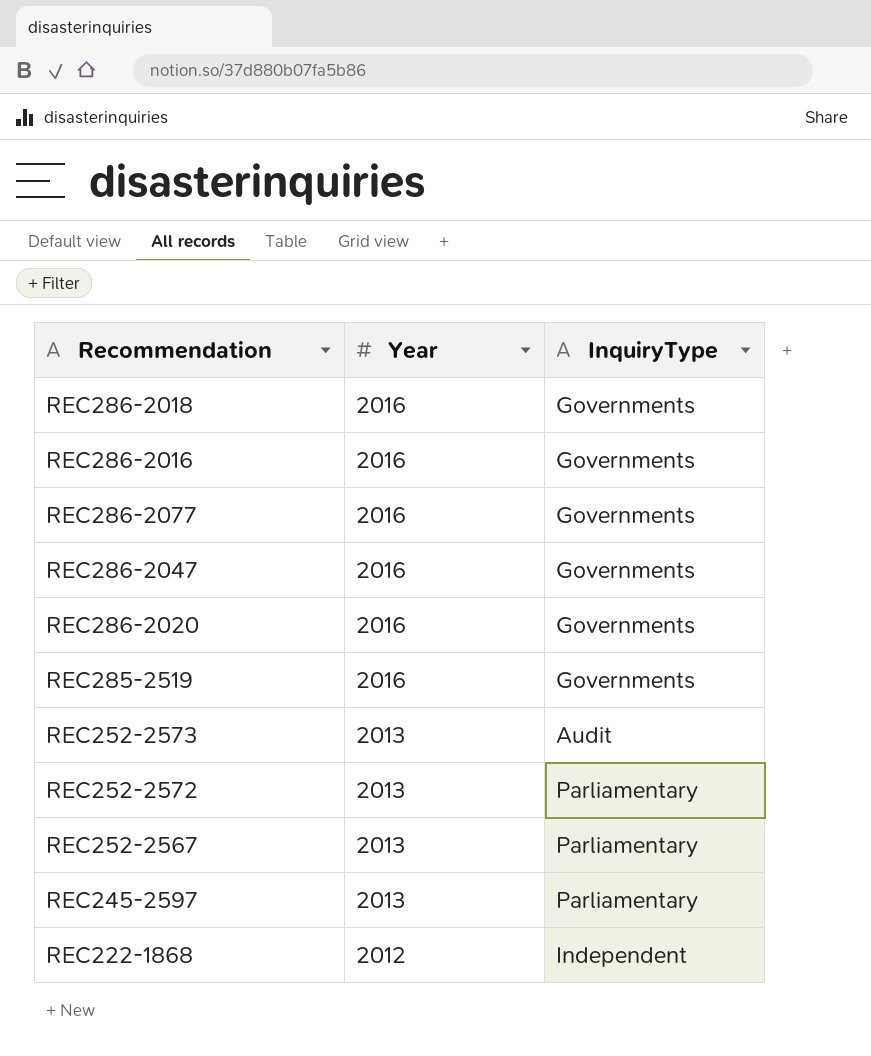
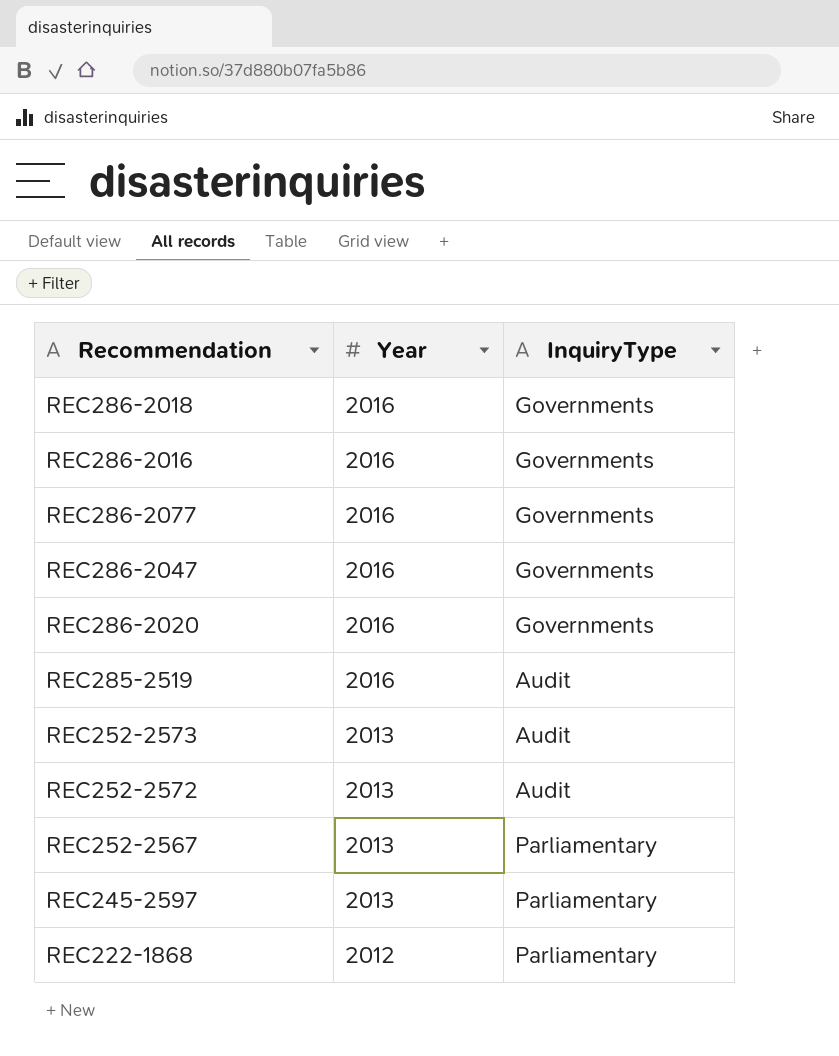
REC285-2519 | InquiryType: Governments -> Audit
REC252-2572 | InquiryType: Parliamentary -> Audit
REC222-1868 | InquiryType: Independent -> Parliamentary

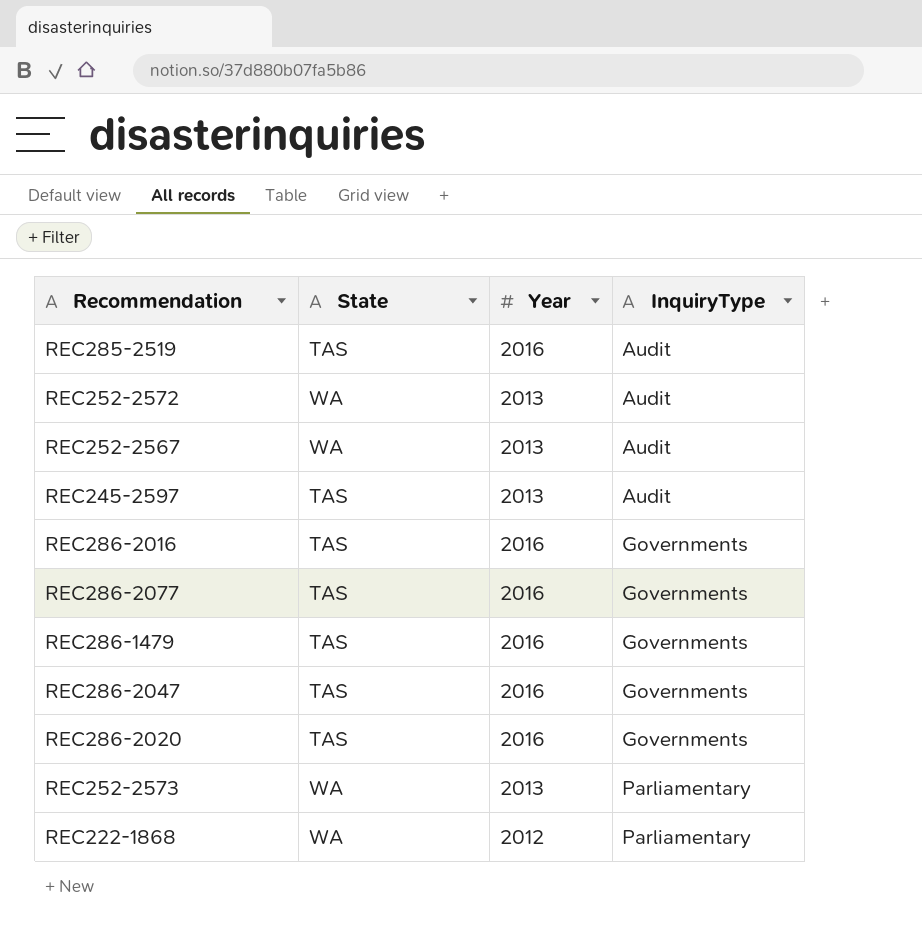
row order: Year descending -> InquiryType ascending
column State | position: none -> 2
row REC286-2018: 2016 | Governments -> none
REC252-2567 | InquiryType: Parliamentary -> Audit
REC245-2597 | InquiryType: Parliamentary -> Audit
row REC286-1479: none -> TAS | 2016 | Governments
REC252-2573 | InquiryType: Audit -> Parliamentary

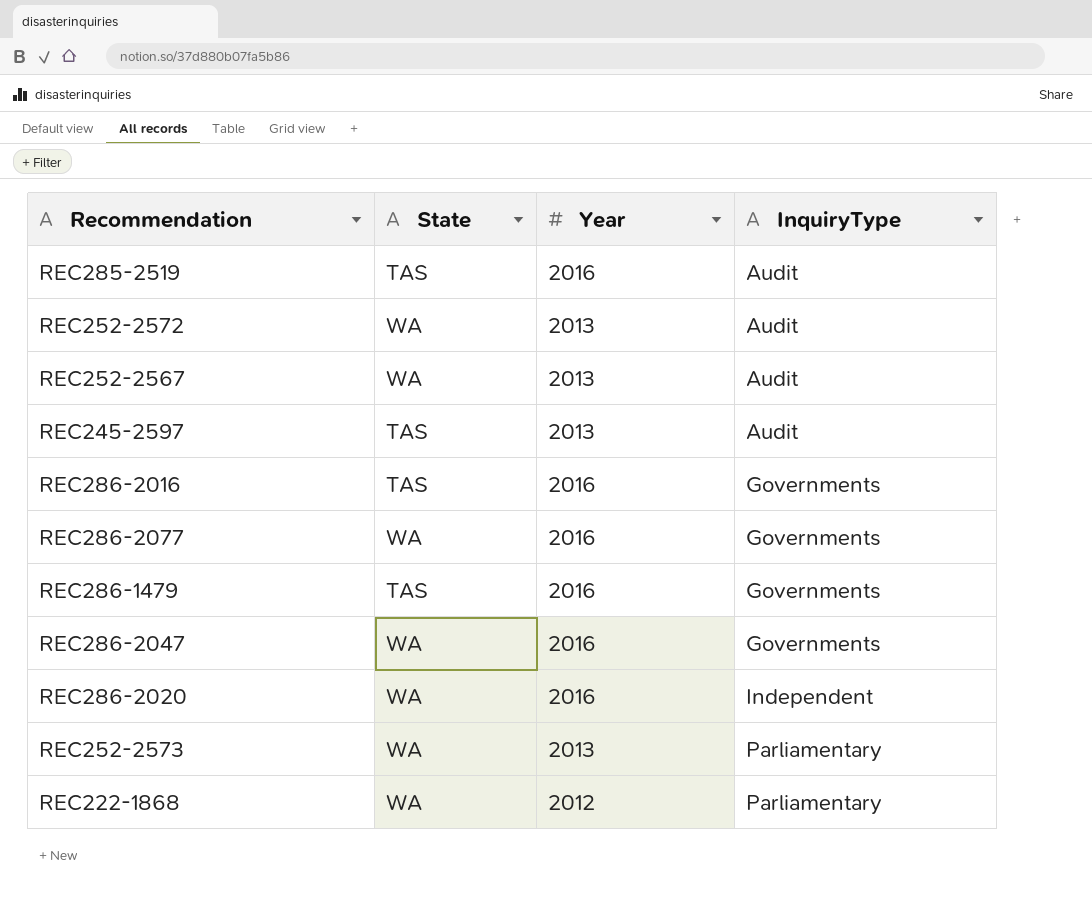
REC286-2077 | State: TAS -> WA
REC286-2047 | State: TAS -> WA
REC286-2020 | State: TAS -> WA
REC286-2020 | InquiryType: Governments -> Independent

